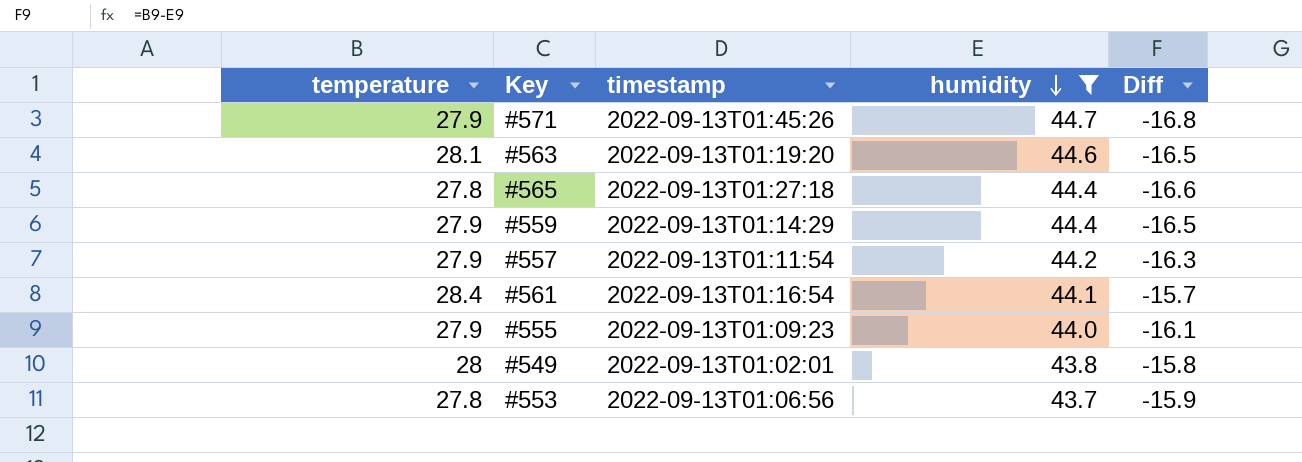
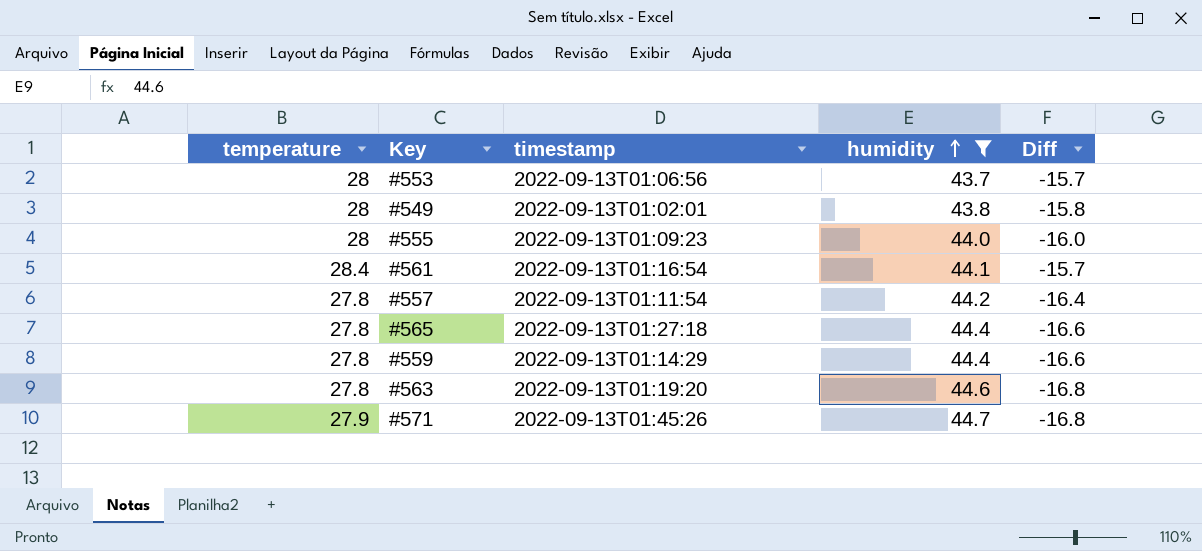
row order: humidity descending -> humidity ascending
#553 | temperature: 27.8 -> 28
#553 | Diff: -15.9 -> -15.7
#555 | temperature: 27.9 -> 28
#555 | Diff: -16.1 -> -16.0
#557 | temperature: 27.9 -> 27.8
#557 | Diff: -16.3 -> -16.4
#559 | temperature: 27.9 -> 27.8
#559 | Diff: -16.5 -> -16.6
#563 | temperature: 28.1 -> 27.8
#563 | Diff: -16.5 -> -16.8

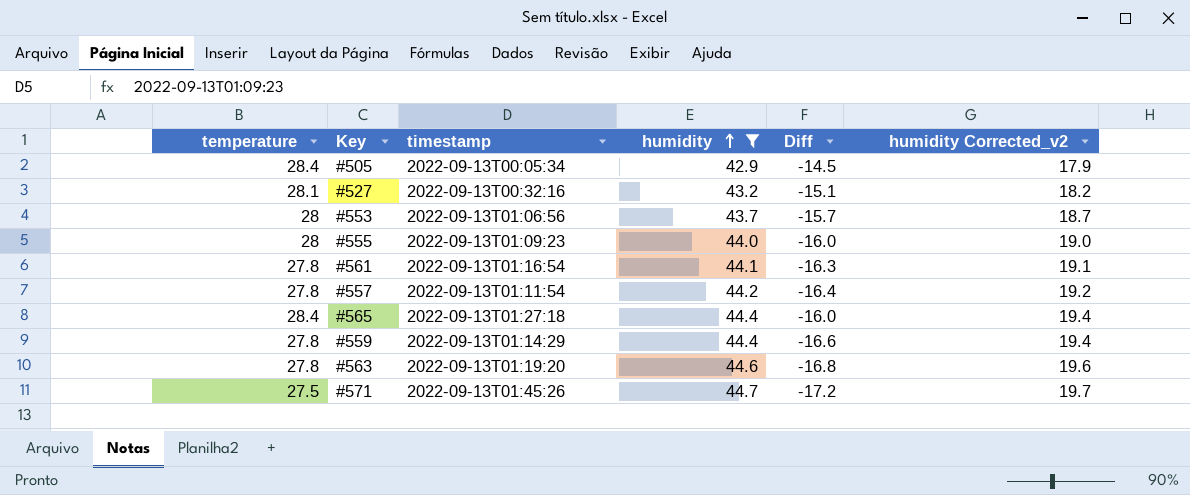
column humidity Corrected_v2 | formula: none -> [humidity] - 25
row #549: 28 | 2022-09-13T01:02:01 | 43.8 | -15.8 -> none
row #505: none -> 28.4 | 2022-09-13T00:05:34 | 42.9 | -14.5 | 17.9
row #527: none -> 28.1 | 2022-09-13T00:32:16 | 43.2 | -15.1 | 18.2
#561 | temperature: 28.4 -> 27.8
#561 | Diff: -15.7 -> -16.3
#565 | temperature: 27.8 -> 28.4
#565 | Diff: -16.6 -> -16.0
#571 | temperature: 27.9 -> 27.5
#571 | Diff: -16.8 -> -17.2

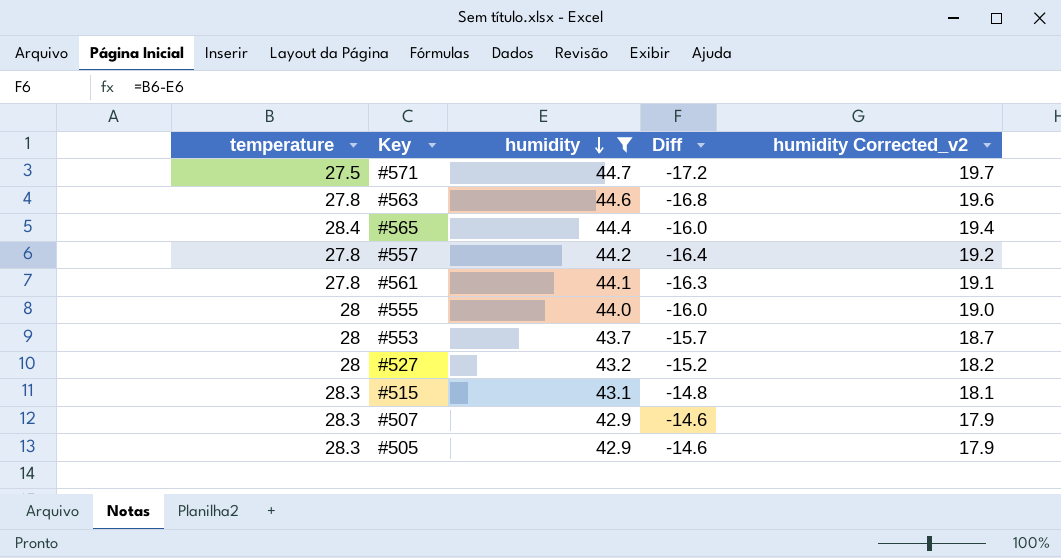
row order: humidity ascending -> humidity descending
column timestamp | position: 3 -> none
row #559: 27.8 | 2022-09-13T01:14:29 | 44.4 | -16.6 | 19.4 -> none
#527 | temperature: 28.1 -> 28
#527 | Diff: -15.1 -> -15.2
row #515: none -> 28.3 | 43.1 | -14.8 | 18.1
row #507: none -> 28.3 | 42.9 | -14.6 | 17.9
#505 | temperature: 28.4 -> 28.3
#505 | Diff: -14.5 -> -14.6

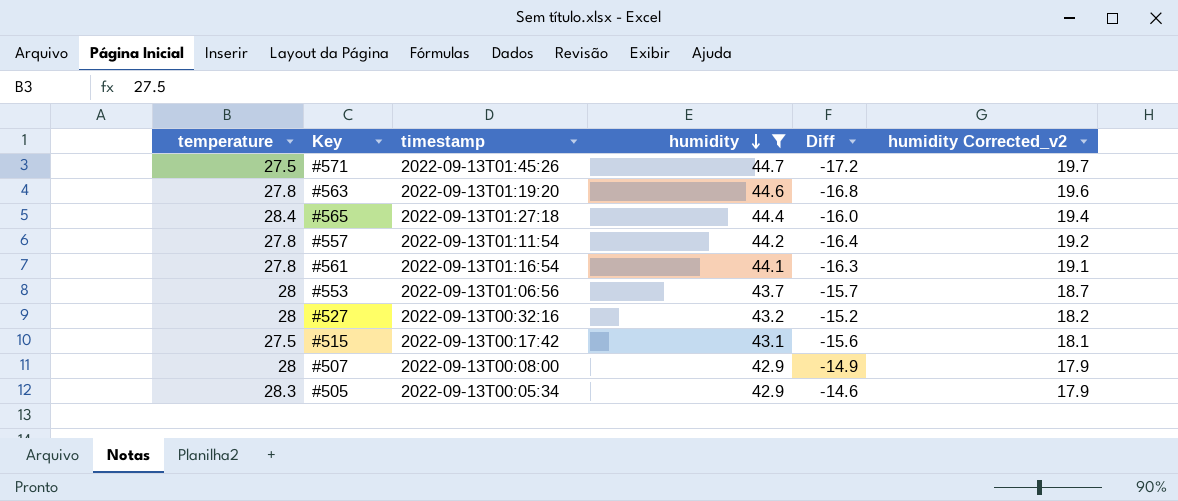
column timestamp | position: none -> 3
row #555: 28 | 44.0 | -16.0 | 19.0 -> none
#515 | temperature: 28.3 -> 27.5
#515 | Diff: -14.8 -> -15.6
#507 | temperature: 28.3 -> 28
#507 | Diff: -14.6 -> -14.9

